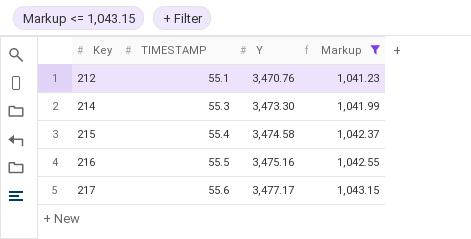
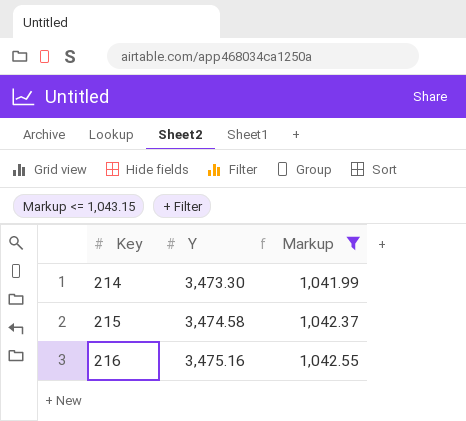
column TIMESTAMP | position: 2 -> none
row 212: 55.1 | 3,470.76 | 1,041.23 -> none
row 217: 55.6 | 3,477.17 | 1,043.15 -> none

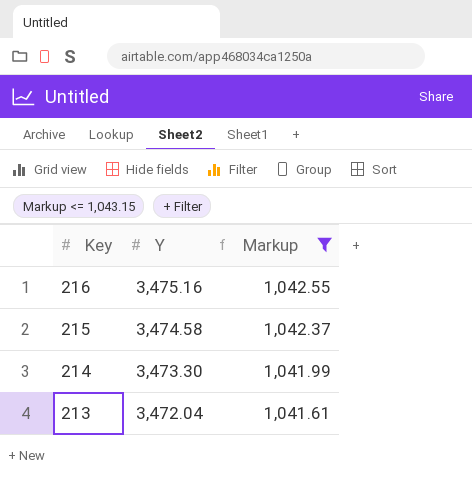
row order: Key ascending -> Key descending
row 213: none -> 3,472.04 | 1,041.61

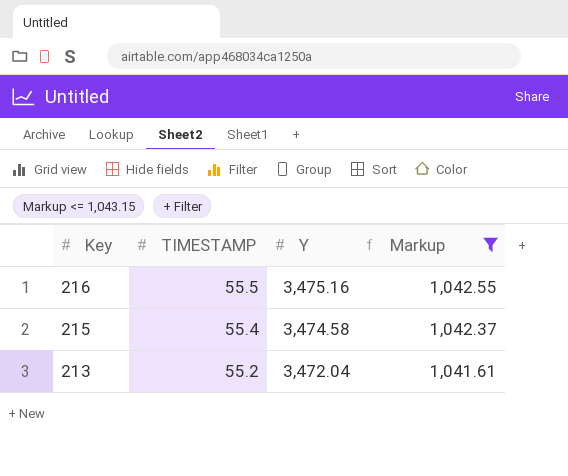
column TIMESTAMP | position: none -> 2
row 214: 3,473.30 | 1,041.99 -> none

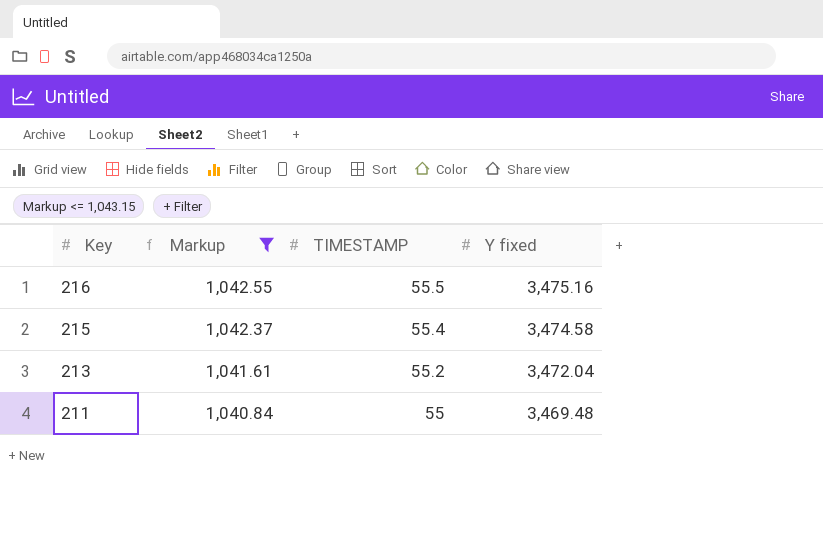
column Markup | position: 4 -> 2
column name: Y -> Y fixed
row 211: none -> 1,040.84 | 55 | 3,469.48

